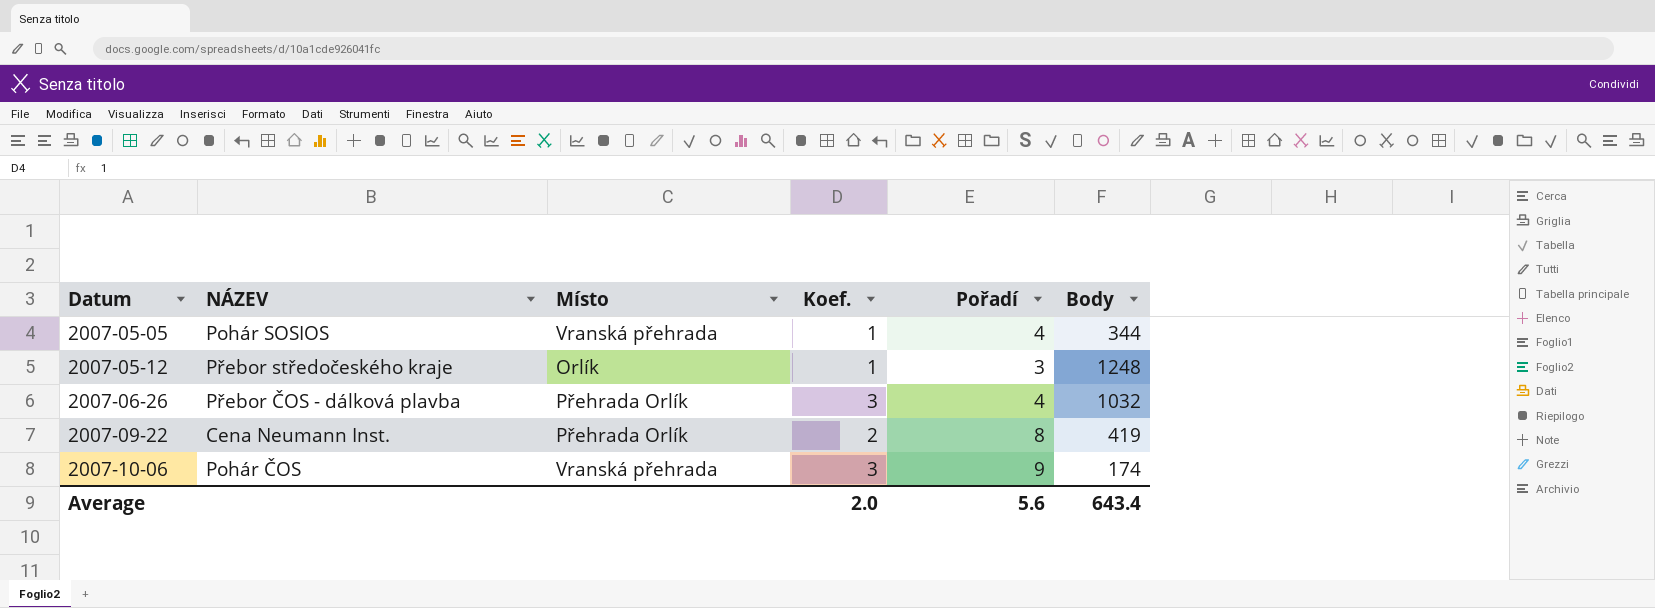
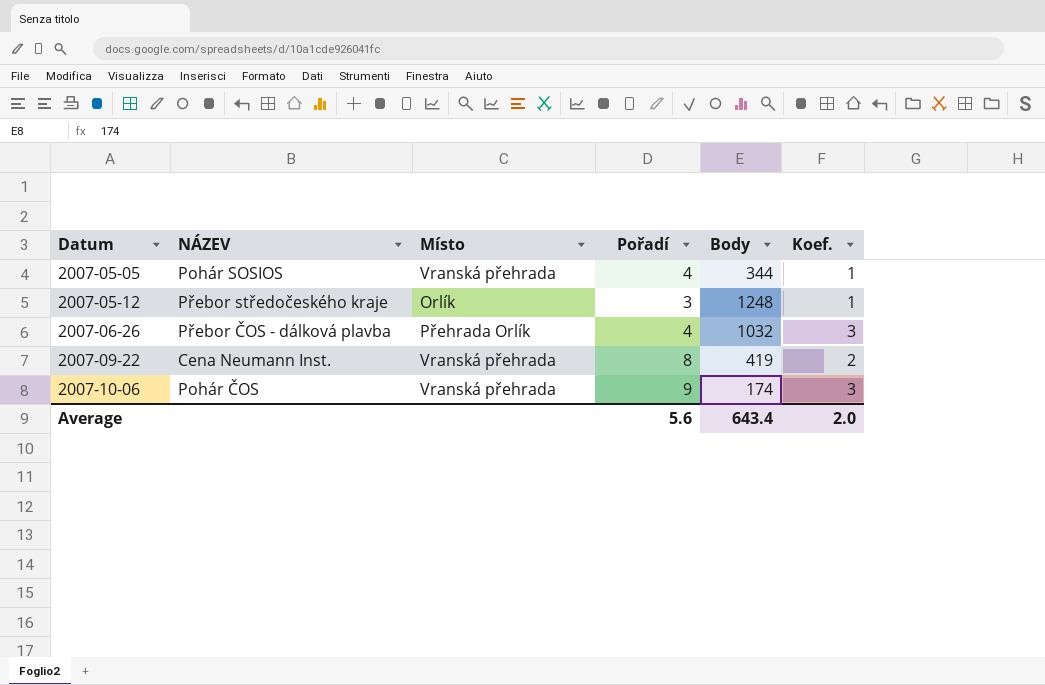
column Koef. | position: 4 -> 6
2007-09-22 | Místo: Přehrada Orlík -> Vranská přehrada

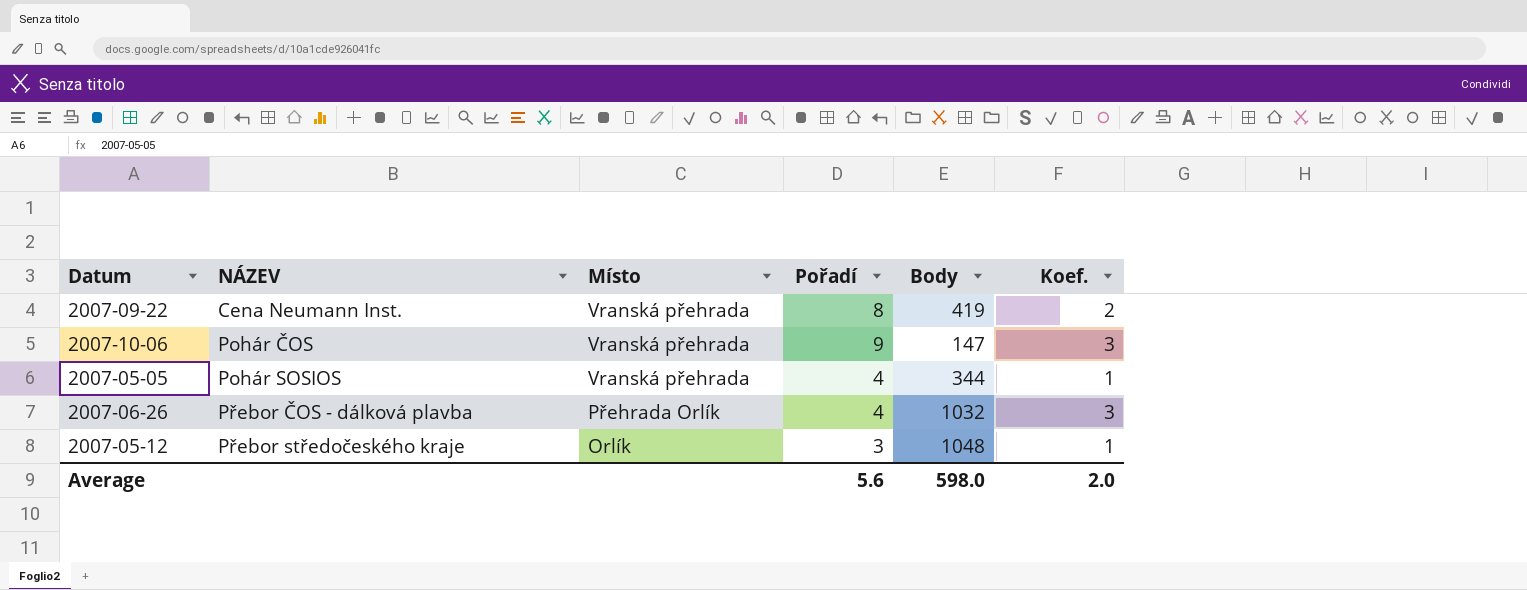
row order: Datum ascending -> NÁZEV ascending
2007-10-06 | Body: 174 -> 147
2007-05-12 | Body: 1248 -> 1048
Average | Body: 643.4 -> 598.0

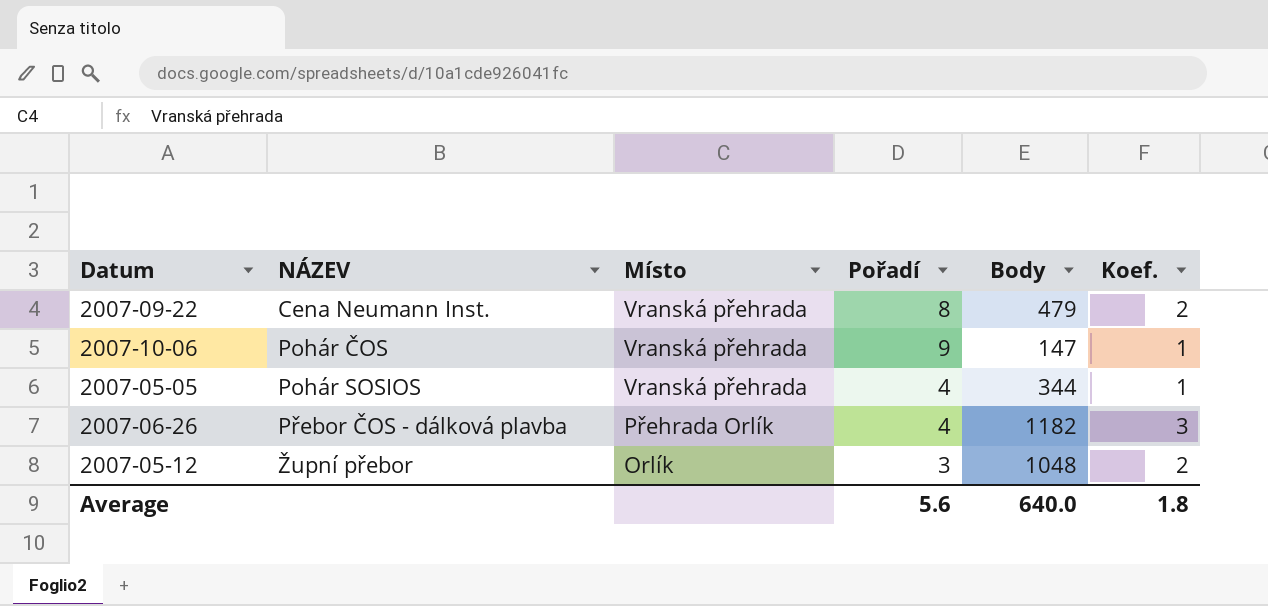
2007-09-22 | Body: 419 -> 479
2007-10-06 | Koef.: 3 -> 1
2007-06-26 | Body: 1032 -> 1182
2007-05-12 | NÁZEV: Přebor středočeského kraje -> Župní přebor
2007-05-12 | Koef.: 1 -> 2
Average | Body: 598.0 -> 640.0
Average | Koef.: 2.0 -> 1.8

